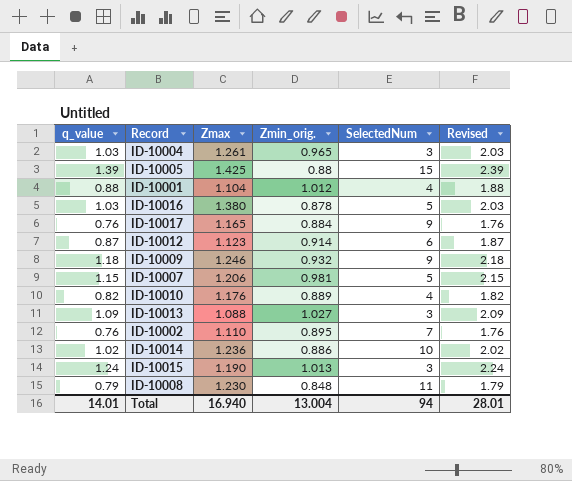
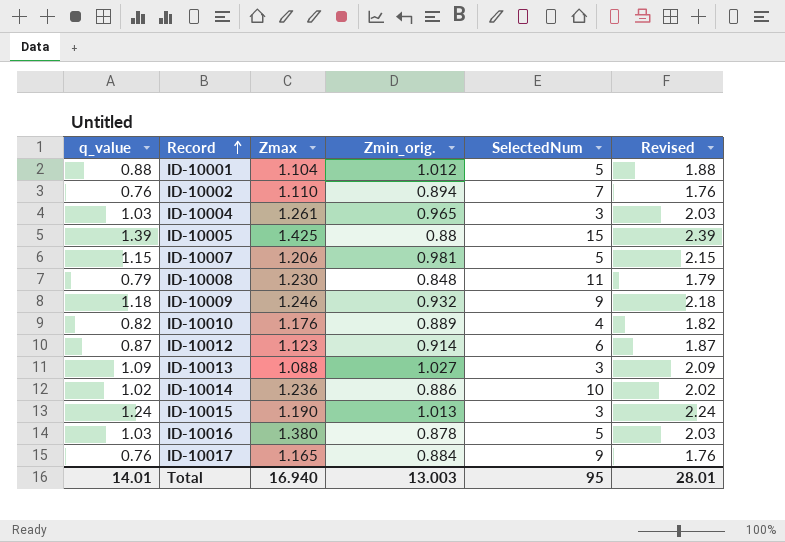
row order: none -> Record ascending
ID-10001 | SelectedNum: 4 -> 5
ID-10002 | Zmin_orig.: 0.895 -> 0.894
Total | Zmin_orig.: 13.004 -> 13.003
Total | SelectedNum: 94 -> 95

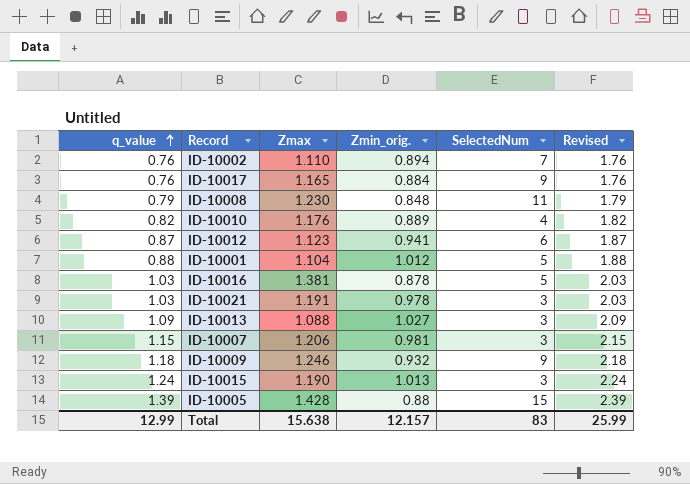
row order: Record ascending -> q_value ascending
row ID-10004: 1.03 | 1.261 | 0.965 | 3 | 2.03 -> none
row ID-10014: 1.02 | 1.236 | 0.886 | 10 | 2.02 -> none
ID-10012 | Zmin_orig.: 0.914 -> 0.941
ID-10016 | Zmax: 1.380 -> 1.381
row ID-10021: none -> 1.03 | 1.191 | 0.978 | 3 | 2.03
ID-10007 | SelectedNum: 5 -> 3
ID-10005 | Zmax: 1.425 -> 1.428
Total | q_value: 14.01 -> 12.99
Total | Zmax: 16.940 -> 15.638
Total | Zmin_orig.: 13.003 -> 12.157
Total | SelectedNum: 95 -> 83
Total | Revised: 28.01 -> 25.99

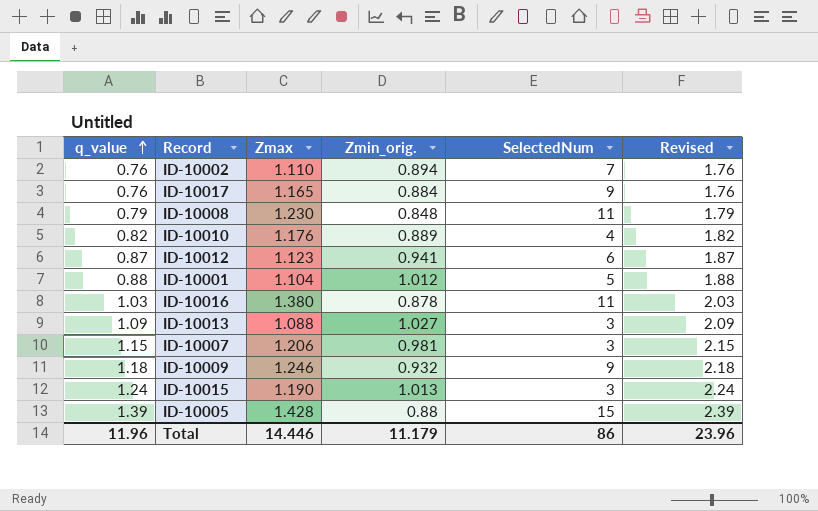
row ID-10021: 1.03 | 1.191 | 0.978 | 3 | 2.03 -> none
ID-10016 | Zmax: 1.381 -> 1.380
ID-10016 | SelectedNum: 5 -> 11
Total | q_value: 12.99 -> 11.96
Total | Zmax: 15.638 -> 14.446
Total | Zmin_orig.: 12.157 -> 11.179
Total | SelectedNum: 83 -> 86
Total | Revised: 25.99 -> 23.96

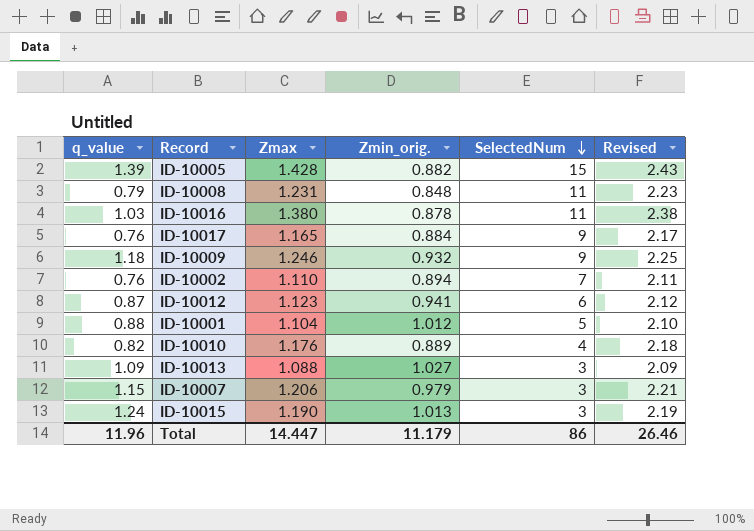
row order: q_value ascending -> SelectedNum descending
column Revised | formula: [q_value] + 1 -> [Zmax] + 1
ID-10005 | Zmin_orig.: 0.88 -> 0.882
ID-10008 | Zmax: 1.230 -> 1.231
ID-10007 | Zmin_orig.: 0.981 -> 0.979
Total | Zmax: 14.446 -> 14.447
Total | Revised: 23.96 -> 26.46

